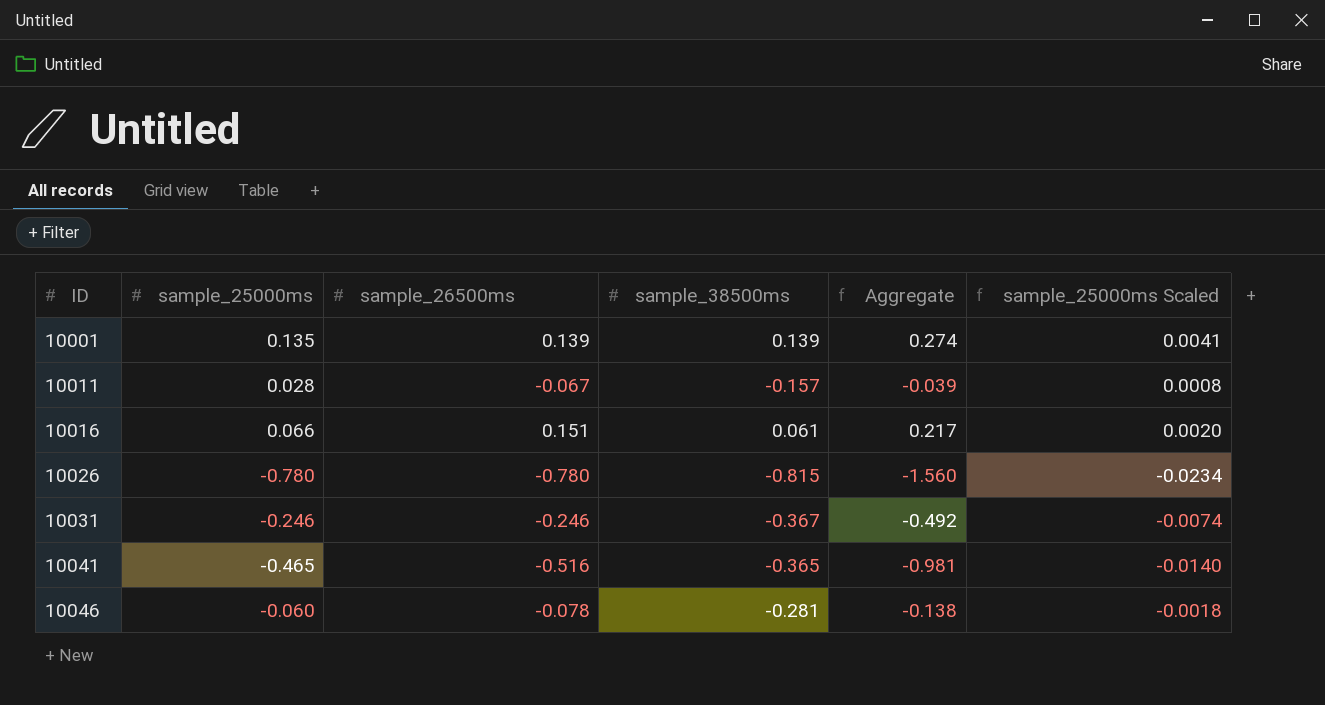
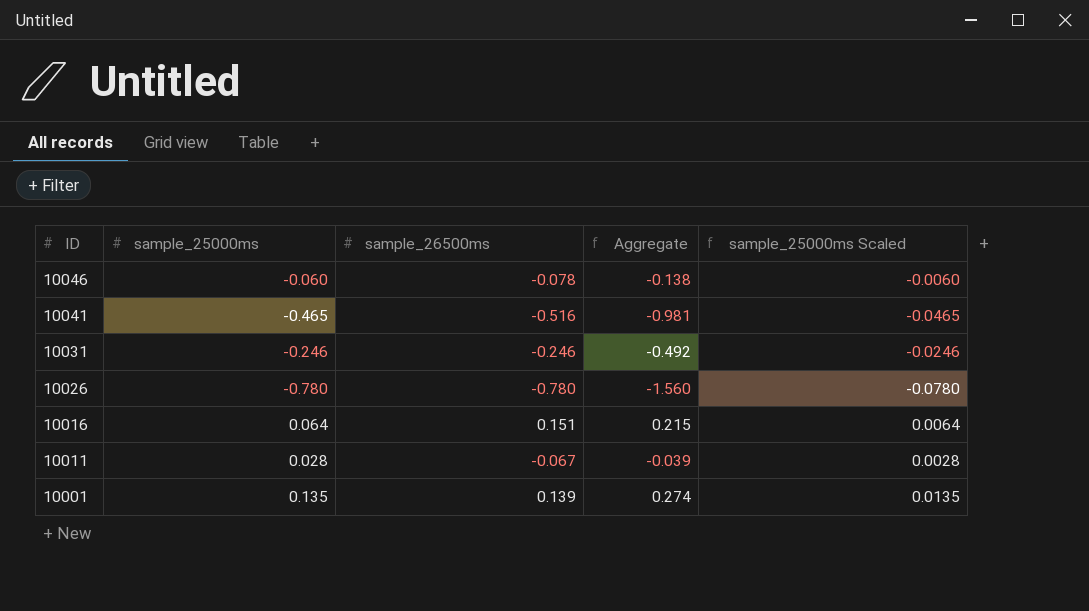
row order: ID ascending -> ID descending
column sample_38500ms | position: 4 -> none
column sample_25000ms Scaled | formula: [sample_25000ms] * 0.03 -> [sample_25000ms] * 0.1
10016 | sample_25000ms: 0.066 -> 0.064
10016 | Aggregate: 0.217 -> 0.215

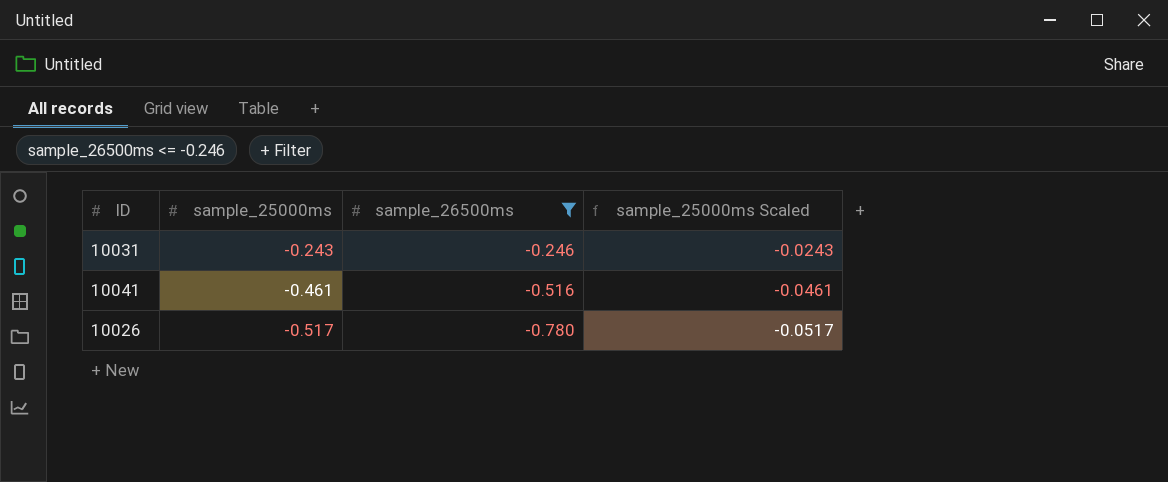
filter: none -> sample_26500ms <= -0.246
row order: ID descending -> sample_25000ms descending
column Aggregate | formula: [sample_25000ms] + [sample_26500ms] -> none
10031 | sample_25000ms: -0.246 -> -0.243
10031 | sample_25000ms Scaled: -0.0246 -> -0.0243
10041 | sample_25000ms: -0.465 -> -0.461
10041 | sample_25000ms Scaled: -0.0465 -> -0.0461
10026 | sample_25000ms: -0.780 -> -0.517
10026 | sample_25000ms Scaled: -0.0780 -> -0.0517

